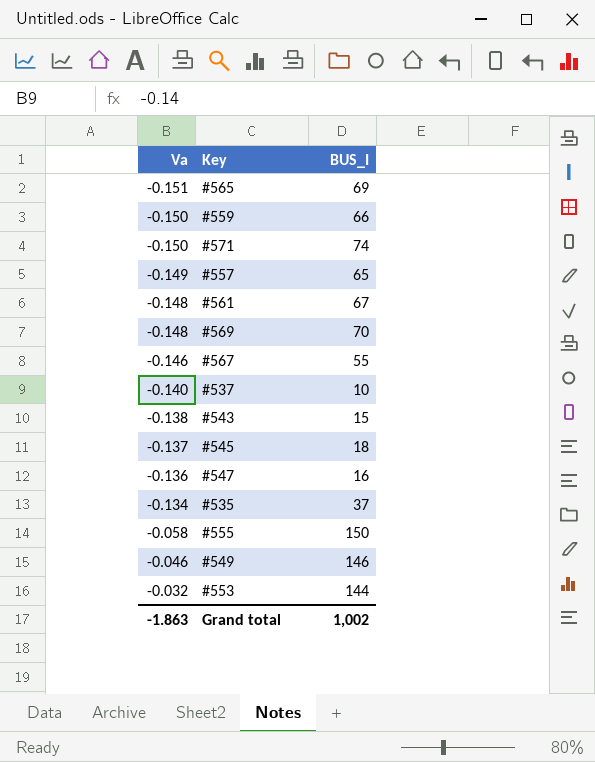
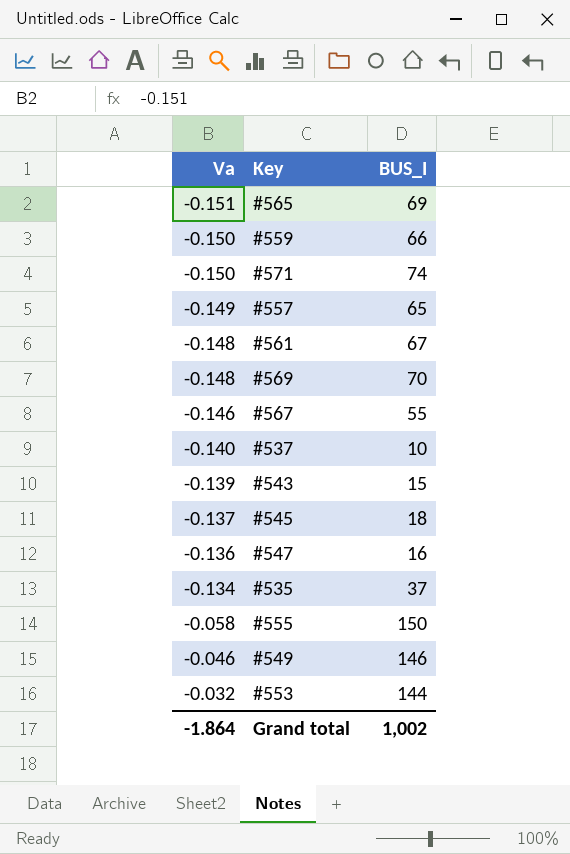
#543 | Va: -0.138 -> -0.139
Grand total | Va: -1.863 -> -1.864

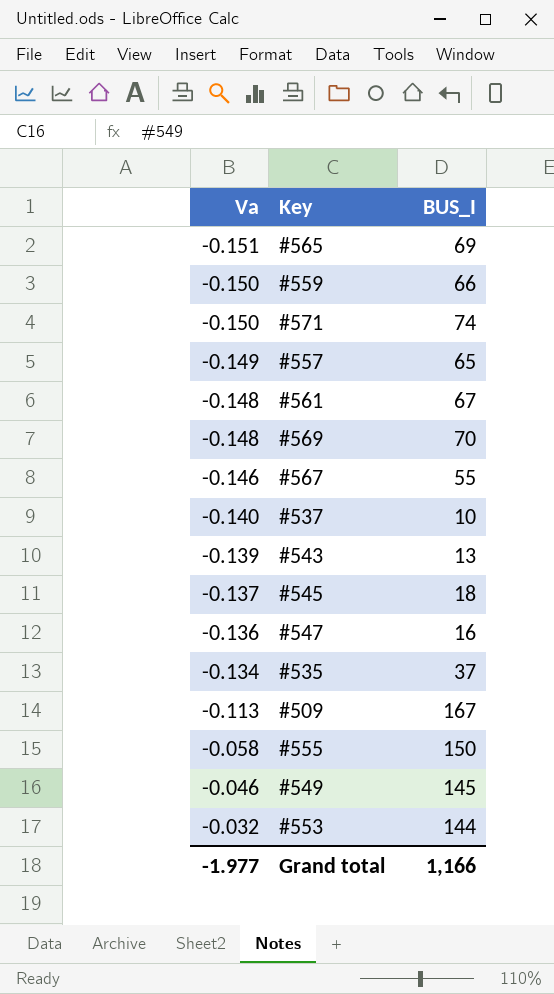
#543 | BUS_I: 15 -> 13
row #509: none -> -0.113 | 167
#549 | BUS_I: 146 -> 145
Grand total | Va: -1.864 -> -1.977
Grand total | BUS_I: 1,002 -> 1,166

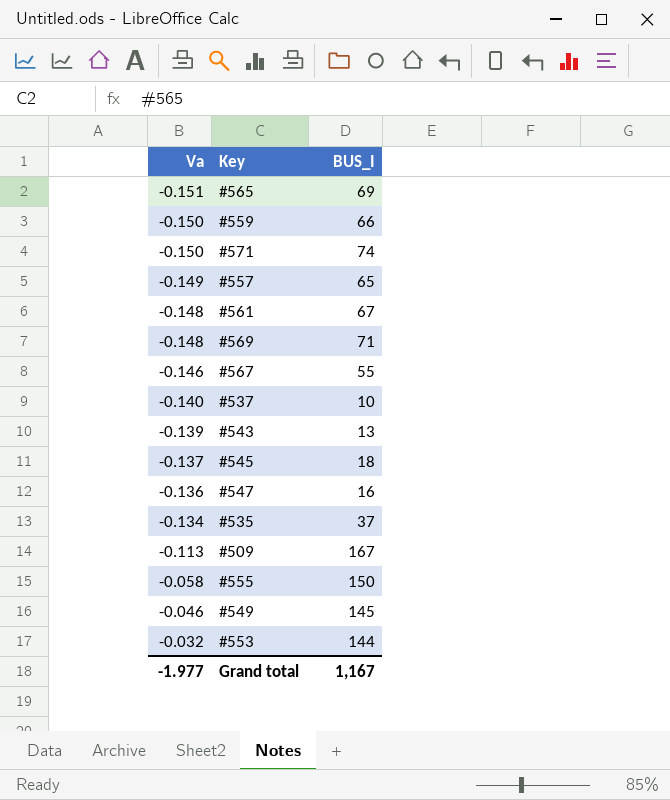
#569 | BUS_I: 70 -> 71
Grand total | BUS_I: 1,166 -> 1,167

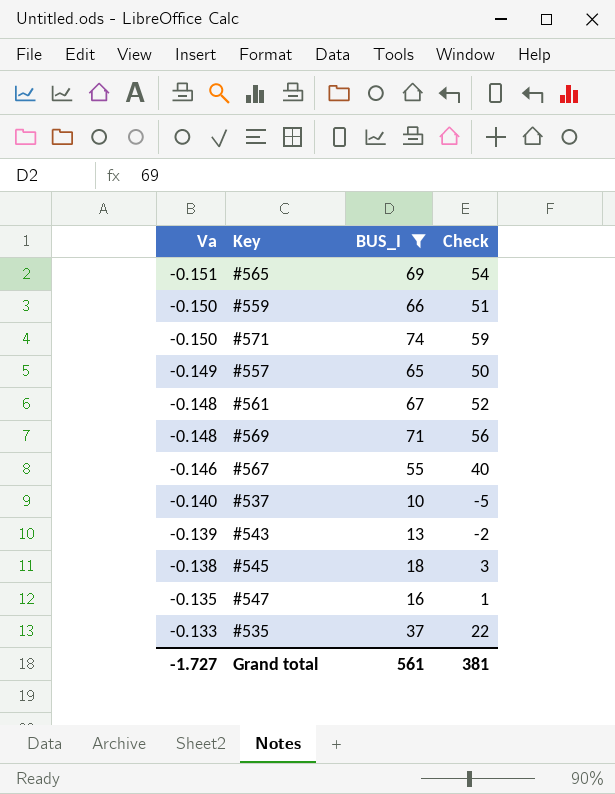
filter: none -> BUS_I <= 74
column Check | formula: none -> [BUS_I] - 15
#545 | Va: -0.137 -> -0.138
#547 | Va: -0.136 -> -0.135
#535 | Va: -0.134 -> -0.133
Grand total | Va: -1.977 -> -1.727
Grand total | BUS_I: 1,167 -> 561

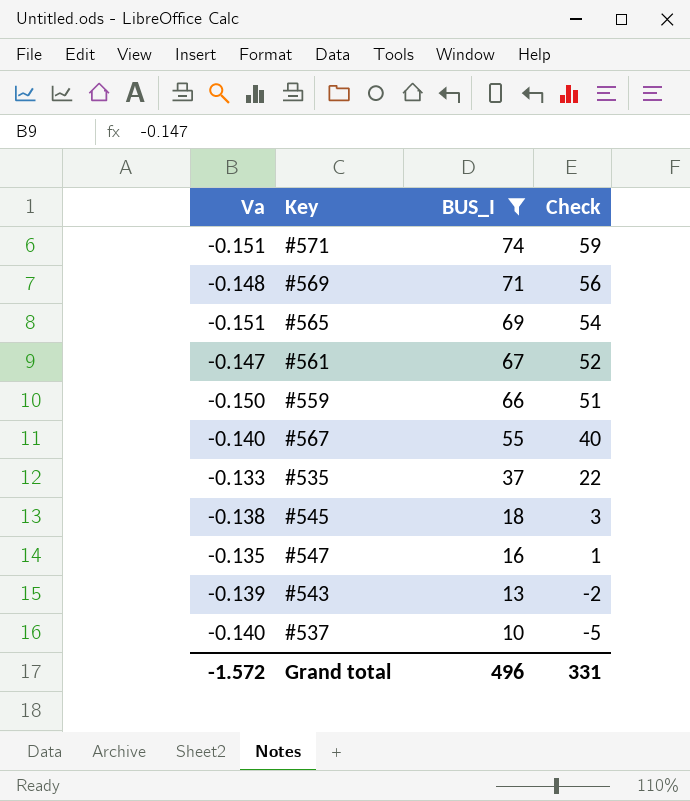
row order: Va ascending -> BUS_I descending
row #557: -0.149 | 65 | 50 -> none
#571 | Va: -0.150 -> -0.151
#561 | Va: -0.148 -> -0.147
#567 | Va: -0.146 -> -0.140
Grand total | Va: -1.727 -> -1.572
Grand total | BUS_I: 561 -> 496
Grand total | Check: 381 -> 331

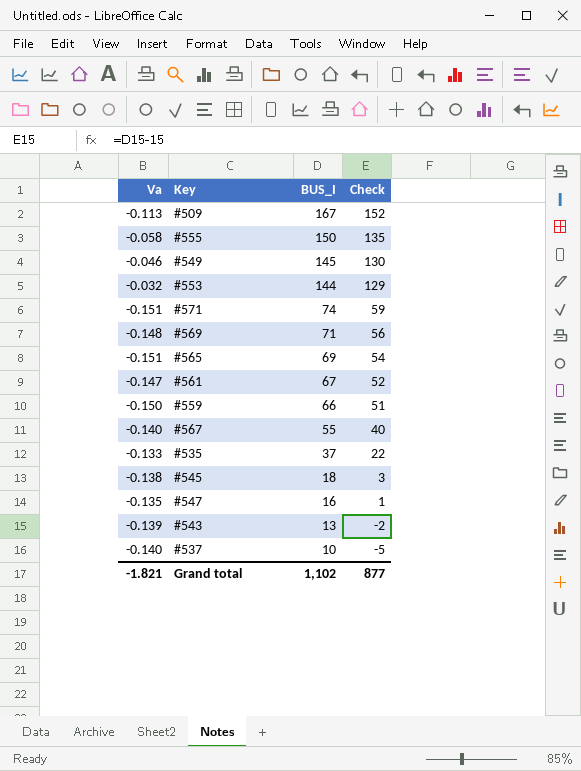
filter: BUS_I <= 74 -> none
Grand total | Va: -1.572 -> -1.821
Grand total | BUS_I: 496 -> 1,102
Grand total | Check: 331 -> 877

